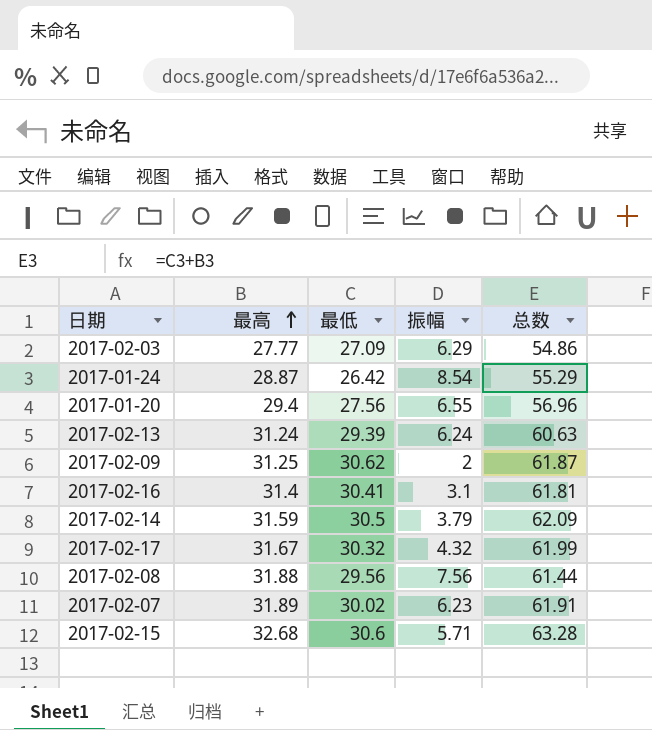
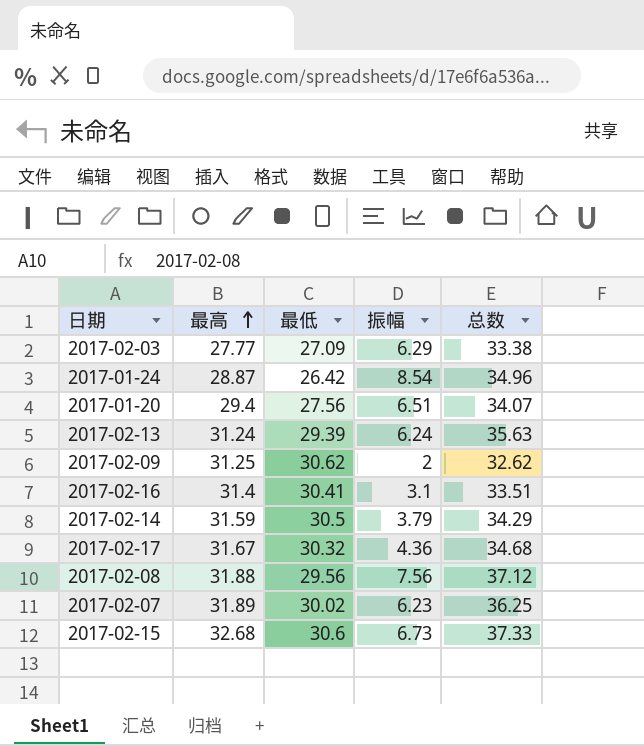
column 总数 | formula: [最高] + [最低] -> [最低] + [振幅]
2017-01-20 | 振幅: 6.55 -> 6.51
2017-02-17 | 振幅: 4.32 -> 4.36
2017-02-15 | 振幅: 5.71 -> 6.73

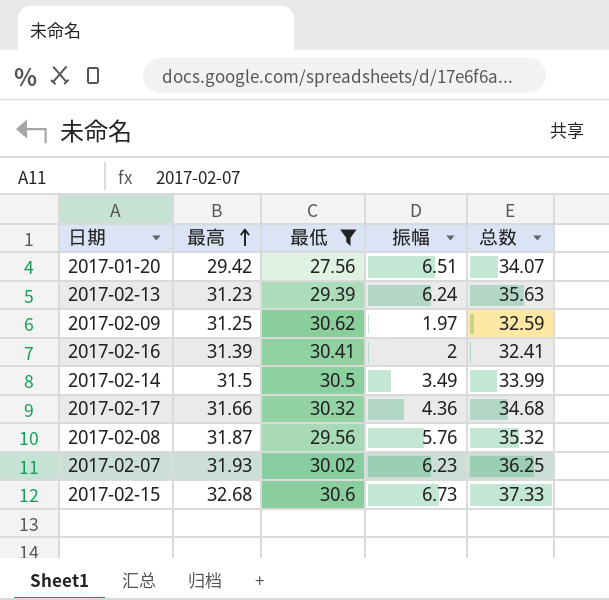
filter: none -> 最低 >= 27.56
2017-01-20 | 最高: 29.4 -> 29.42
2017-02-13 | 最高: 31.24 -> 31.23
2017-02-09 | 振幅: 2 -> 1.97
2017-02-09 | 总数: 32.62 -> 32.59
2017-02-16 | 最高: 31.4 -> 31.39
2017-02-16 | 振幅: 3.1 -> 2
2017-02-16 | 总数: 33.51 -> 32.41
2017-02-14 | 最高: 31.59 -> 31.5
2017-02-14 | 振幅: 3.79 -> 3.49
2017-02-14 | 总数: 34.29 -> 33.99
2017-02-17 | 最高: 31.67 -> 31.66
2017-02-08 | 最高: 31.88 -> 31.87
2017-02-08 | 振幅: 7.56 -> 5.76
2017-02-08 | 总数: 37.12 -> 35.32
2017-02-07 | 最高: 31.89 -> 31.93

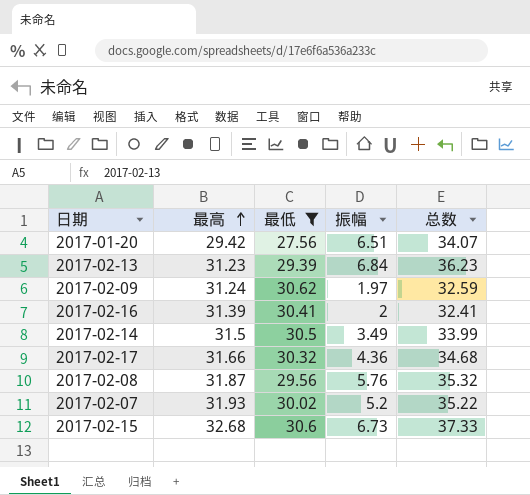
2017-02-13 | 振幅: 6.24 -> 6.84
2017-02-13 | 总数: 35.63 -> 36.23
2017-02-09 | 最高: 31.25 -> 31.24
2017-02-07 | 振幅: 6.23 -> 5.2
2017-02-07 | 总数: 36.25 -> 35.22

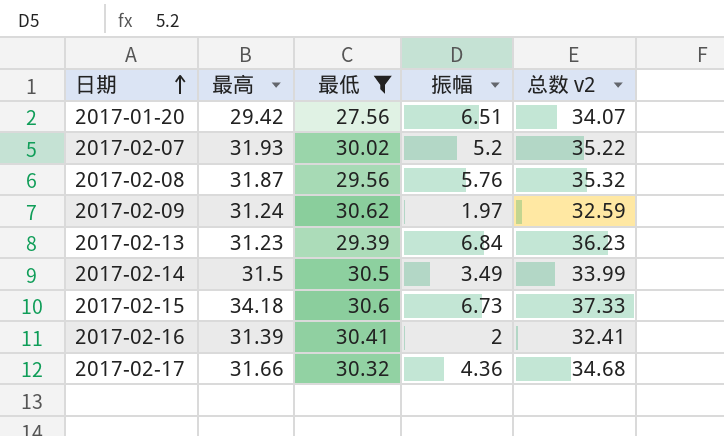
row order: 最高 ascending -> 日期 ascending
column name: 总数 -> 总数 v2
2017-02-15 | 最高: 32.68 -> 34.18

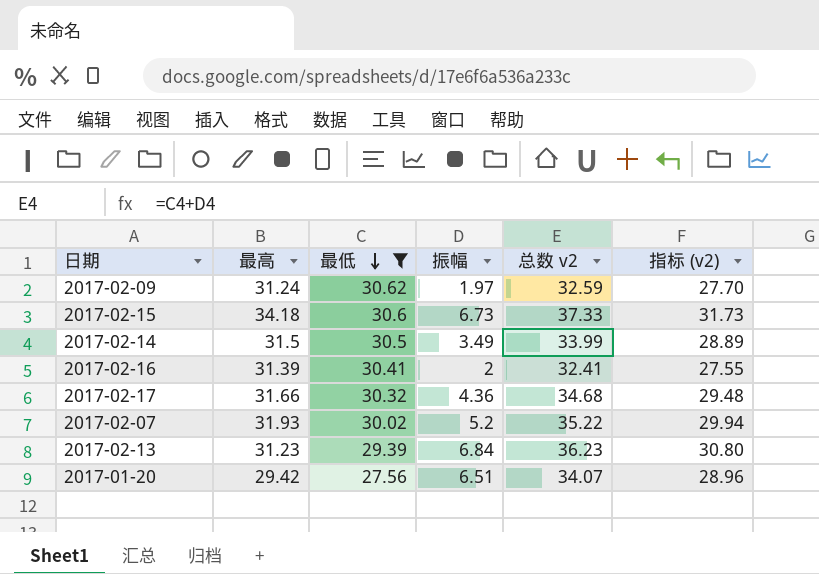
row order: 日期 ascending -> 最低 descending
column 指标 (v2) | formula: none -> [总数 v2] * 0.85
row 2017-02-08: 31.87 | 29.56 | 5.76 | 35.32 -> none

